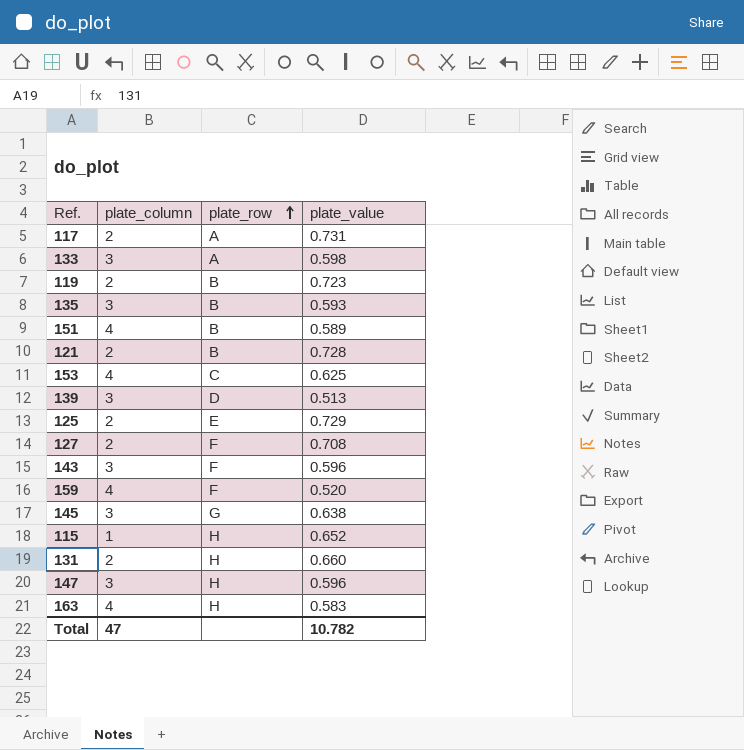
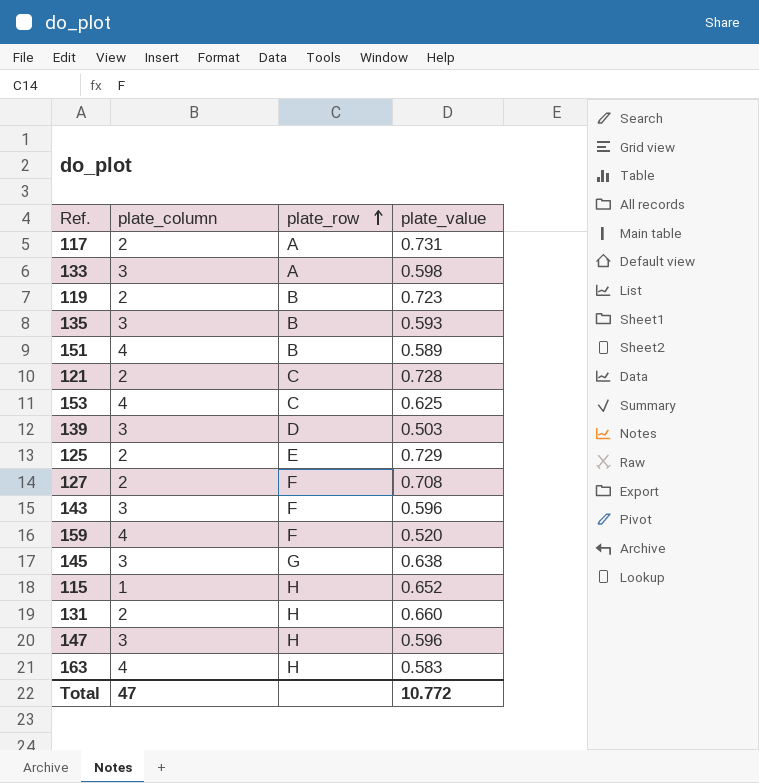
121 | plate_row: B -> C
139 | plate_value: 0.513 -> 0.503
Total | plate_value: 10.782 -> 10.772

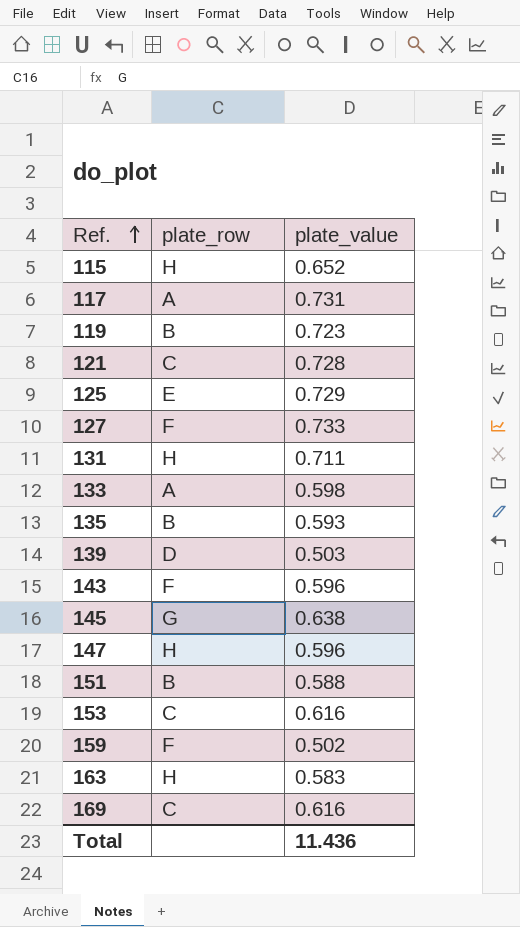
row order: plate_row ascending -> Ref. ascending
column plate_column | position: 2 -> none
127 | plate_value: 0.708 -> 0.733
131 | plate_value: 0.660 -> 0.711
151 | plate_value: 0.589 -> 0.588
153 | plate_value: 0.625 -> 0.616
159 | plate_value: 0.520 -> 0.502
row 169: none -> C | 0.616
Total | plate_value: 10.772 -> 11.436

